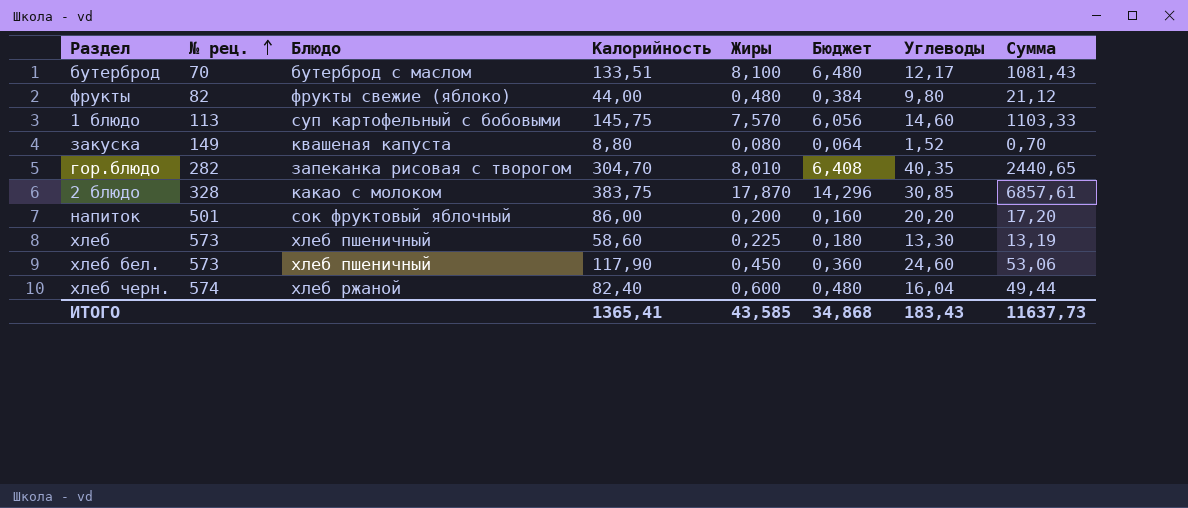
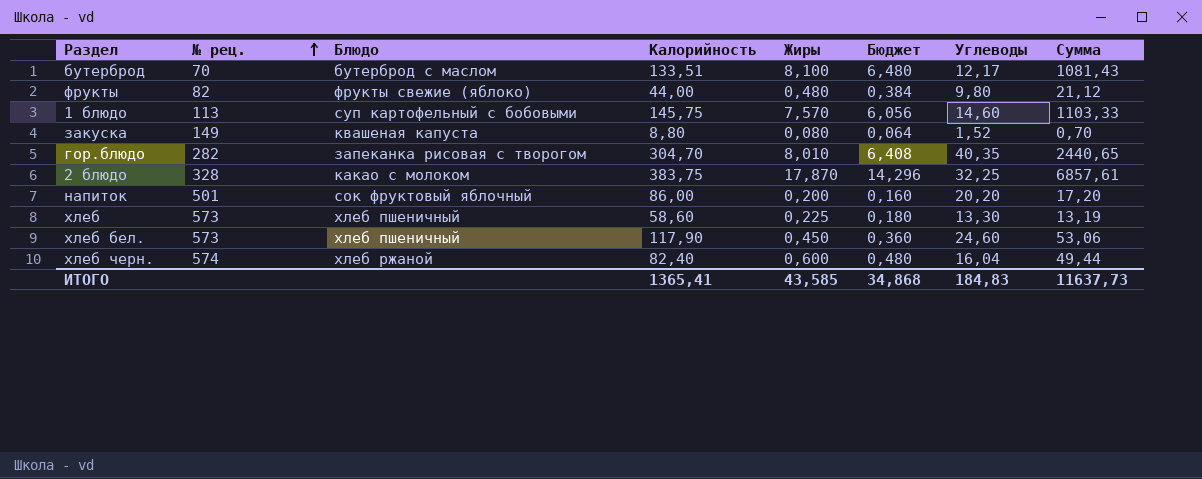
2 блюдо | Углеводы: 30,85 -> 32,25
ИТОГО | Углеводы: 183,43 -> 184,83

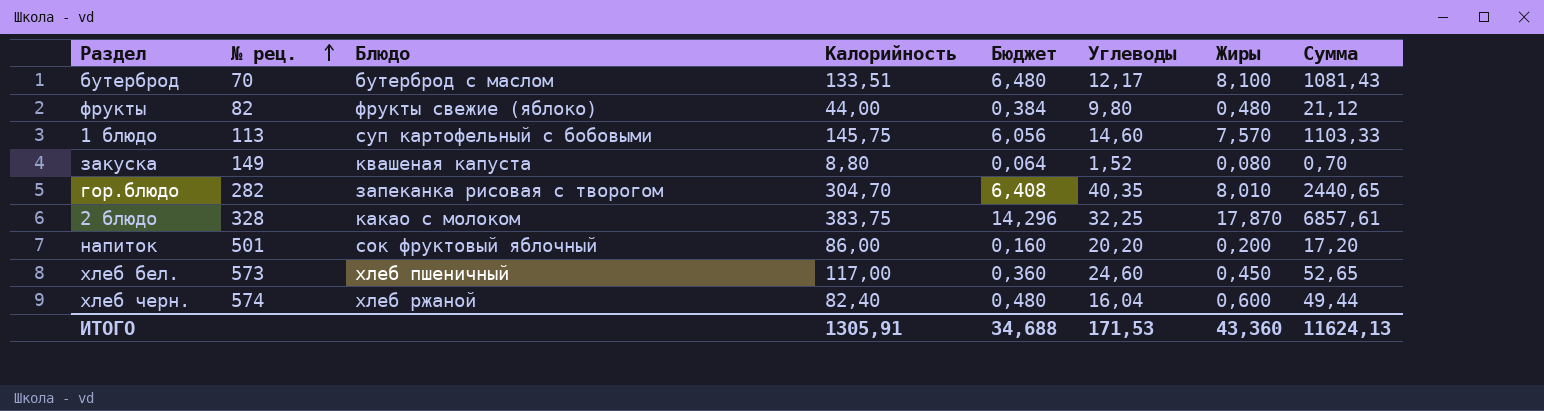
column Жиры | position: 5 -> 7
row хлеб: 573 | хлеб пшеничный | 58,60 | 0,225 | 0,180 | 13,30 | 13,19 -> none
хлеб бел. | Калорийность: 117,90 -> 117,00
хлеб бел. | Сумма: 53,06 -> 52,65
ИТОГО | Калорийность: 1365,41 -> 1305,91
ИТОГО | Бюджет: 34,868 -> 34,688
ИТОГО | Углеводы: 184,83 -> 171,53
ИТОГО | Жиры: 43,585 -> 43,360
ИТОГО | Сумма: 11637,73 -> 11624,13

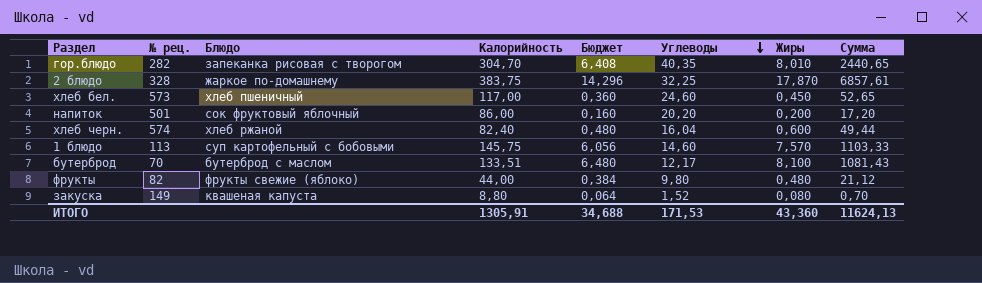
row order: № рец. ascending -> Углеводы descending
2 блюдо | Блюдо: какао с молоком -> жаркое по-домашнему

